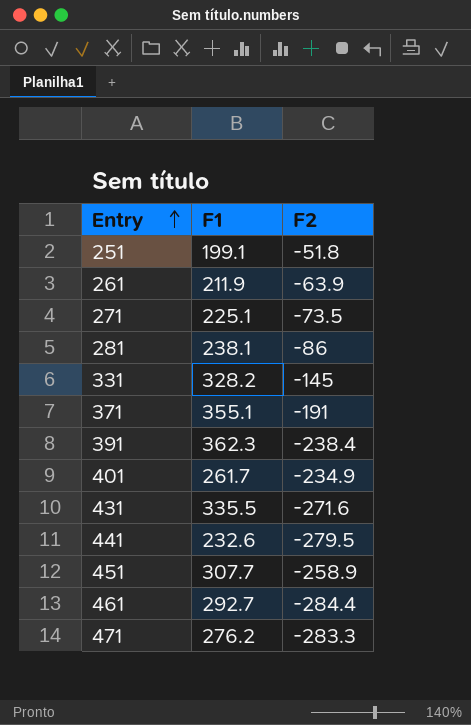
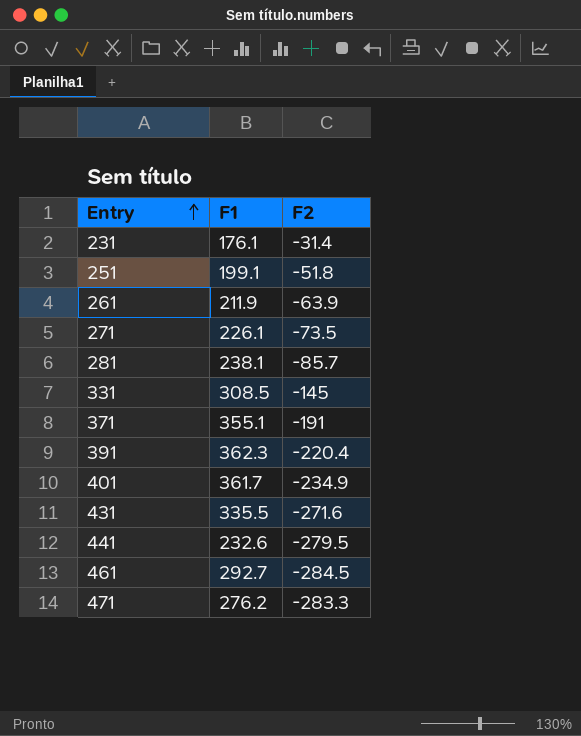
row 451: 307.7 | -258.9 -> none
row 231: none -> 176.1 | -31.4
271 | F1: 225.1 -> 226.1
281 | F2: -86 -> -85.7
331 | F1: 328.2 -> 308.5
391 | F2: -238.4 -> -220.4
401 | F1: 261.7 -> 361.7
461 | F2: -284.4 -> -284.5

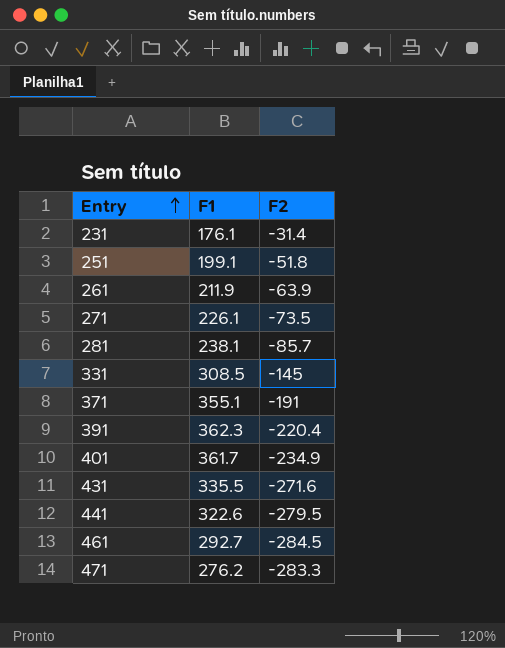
441 | F1: 232.6 -> 322.6

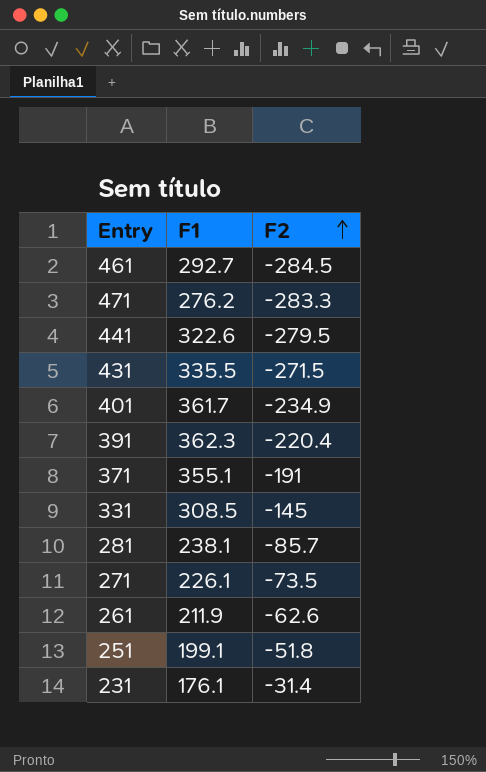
row order: Entry ascending -> F2 ascending
431 | F2: -271.6 -> -271.5
261 | F2: -63.9 -> -62.6

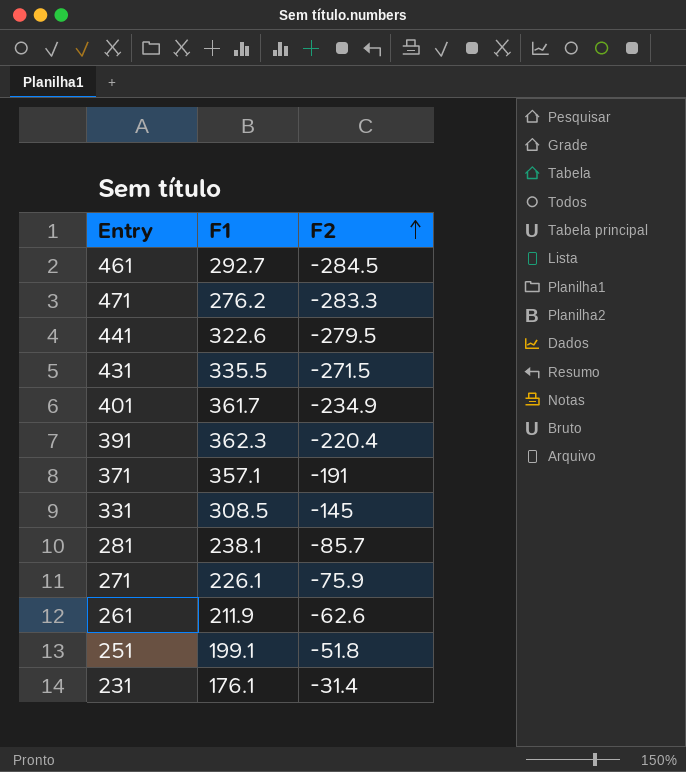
371 | F1: 355.1 -> 357.1
271 | F2: -73.5 -> -75.9

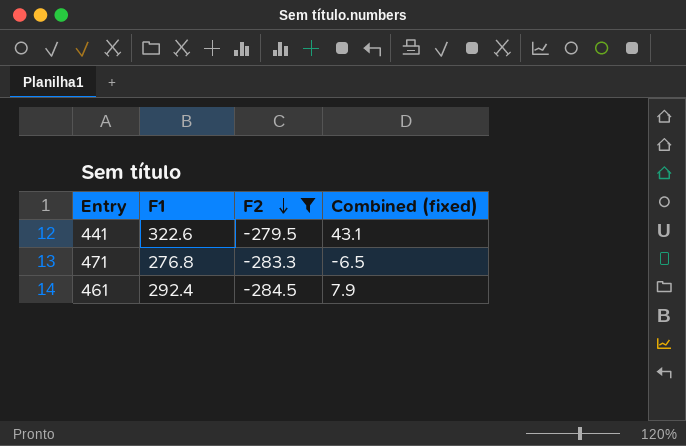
filter: none -> F2 <= -279.5
row order: F2 ascending -> F2 descending
column Combined (fixed) | formula: none -> [F1] + [F2]
471 | F1: 276.2 -> 276.8
461 | F1: 292.7 -> 292.4

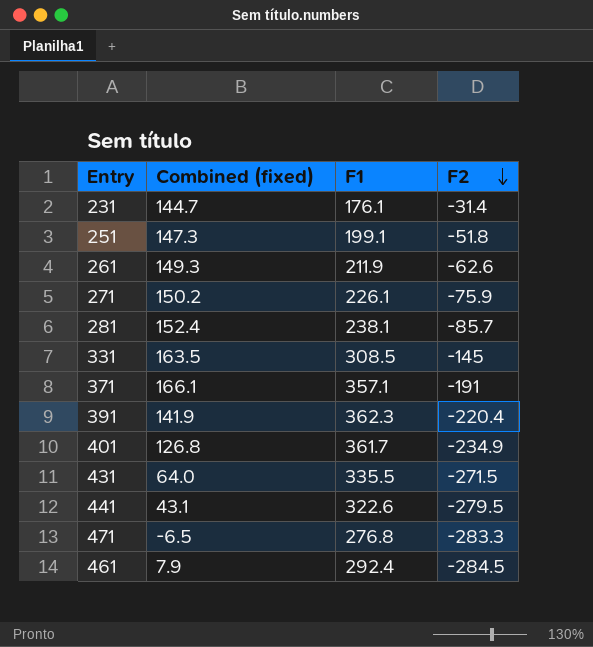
filter: F2 <= -279.5 -> none
column Combined (fixed) | position: 4 -> 2

